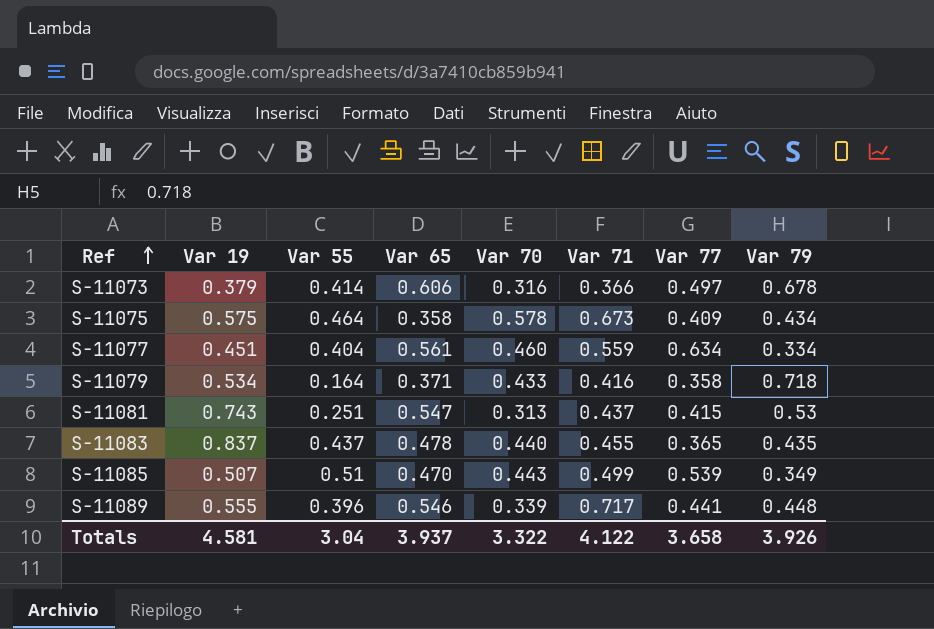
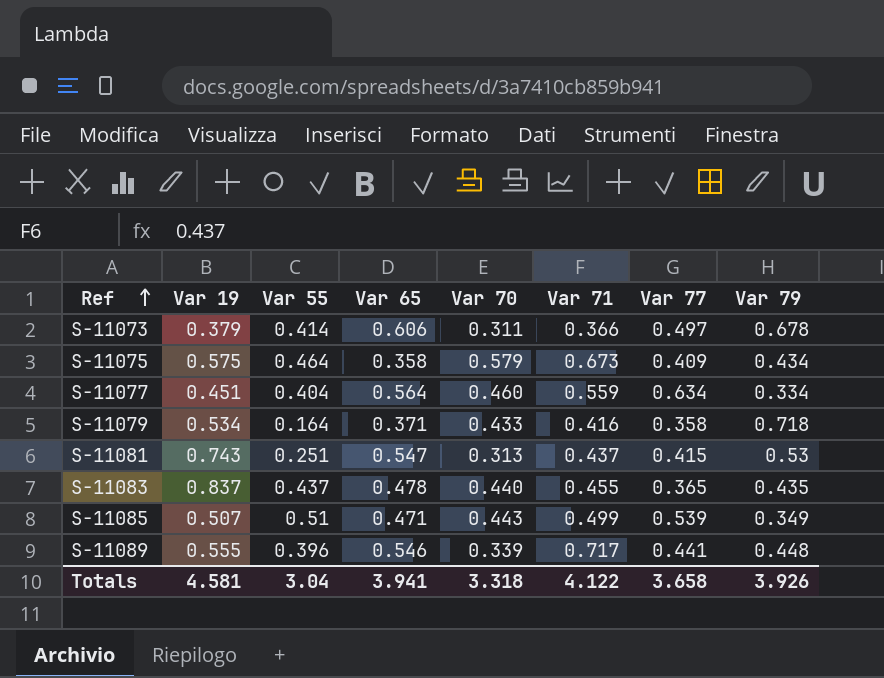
S-11073 | Var 70: 0.316 -> 0.311
S-11075 | Var 70: 0.578 -> 0.579
S-11077 | Var 65: 0.561 -> 0.564
S-11085 | Var 65: 0.470 -> 0.471
Totals | Var 65: 3.937 -> 3.941
Totals | Var 70: 3.322 -> 3.318

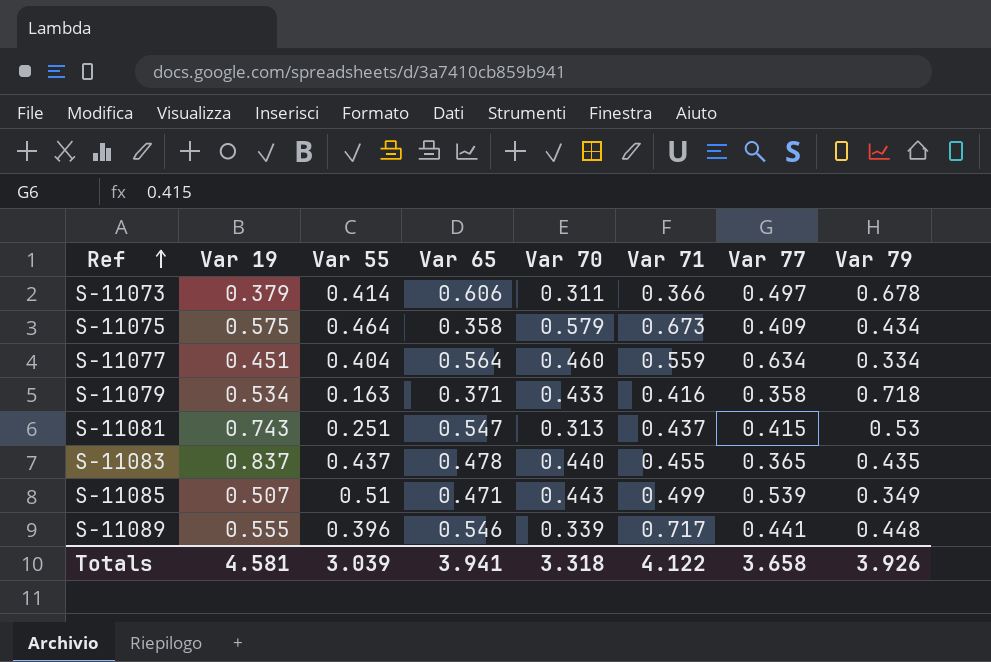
S-11079 | Var 55: 0.164 -> 0.163
Totals | Var 55: 3.04 -> 3.039

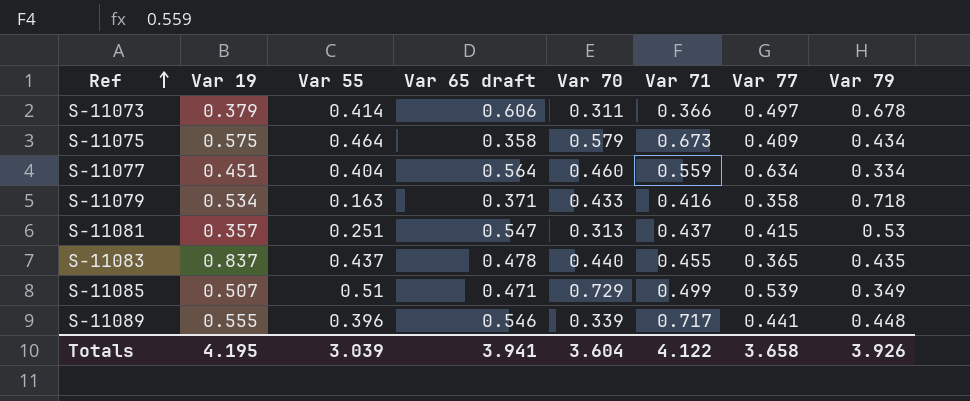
column name: Var 65 -> Var 65 draft
S-11081 | Var 19: 0.743 -> 0.357
S-11085 | Var 70: 0.443 -> 0.729
Totals | Var 19: 4.581 -> 4.195
Totals | Var 70: 3.318 -> 3.604

